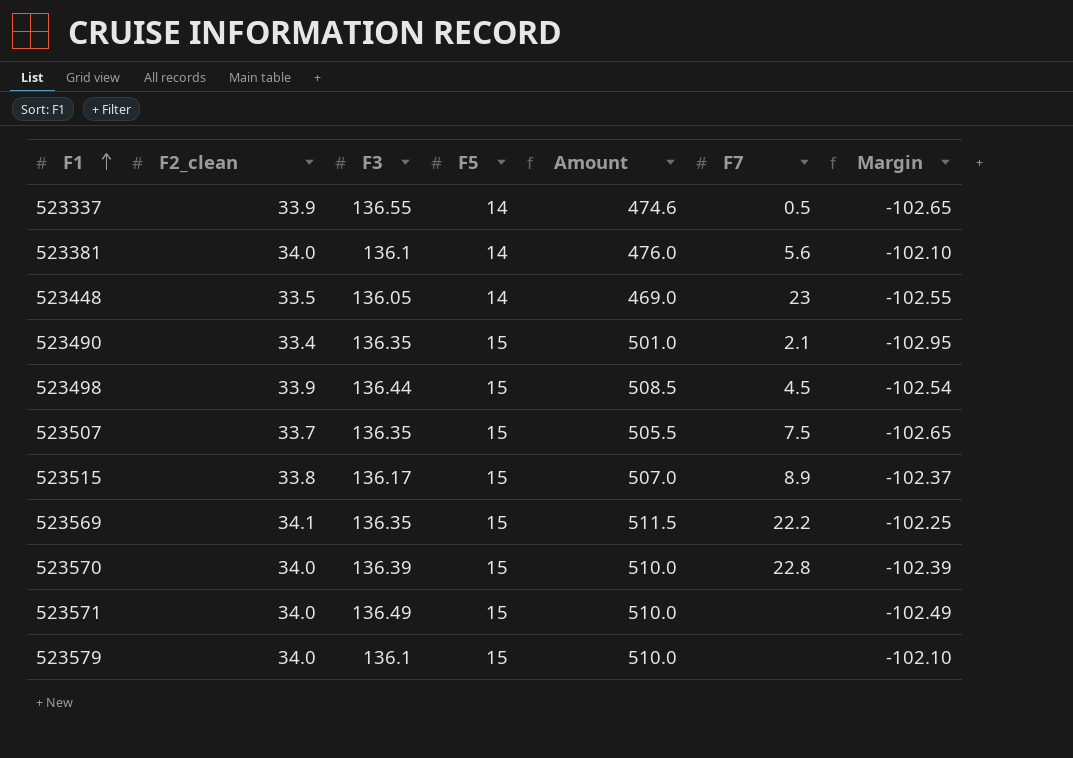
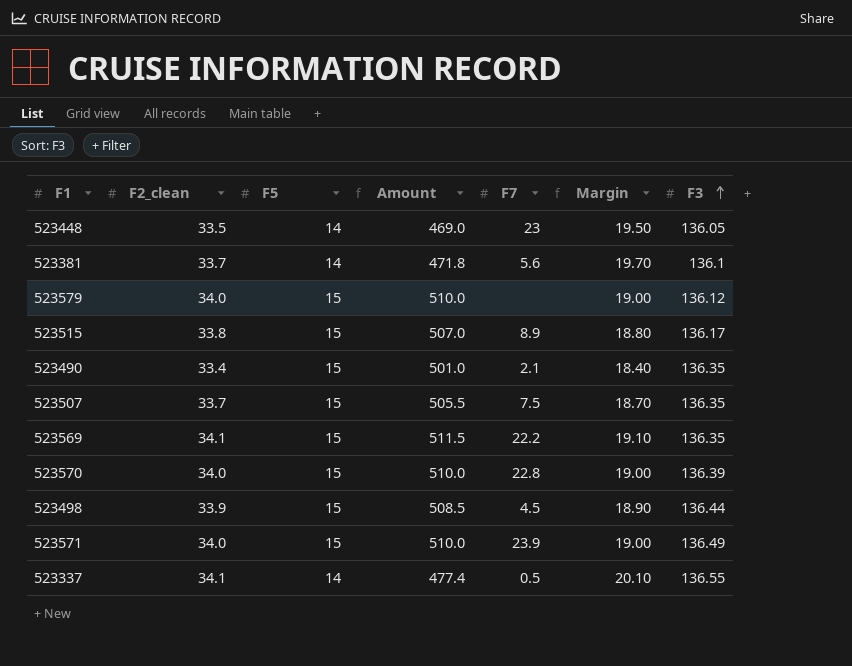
row order: F1 ascending -> F3 ascending
column Margin | formula: [F2_clean] - [F3] -> [F2_clean] - [F5]
column F3 | position: 3 -> 7
523381 | F2_clean: 34.0 -> 33.7
523381 | Amount: 476.0 -> 471.8
523579 | F3: 136.1 -> 136.12
523571 | F7: none -> 23.9
523337 | F2_clean: 33.9 -> 34.1
523337 | Amount: 474.6 -> 477.4

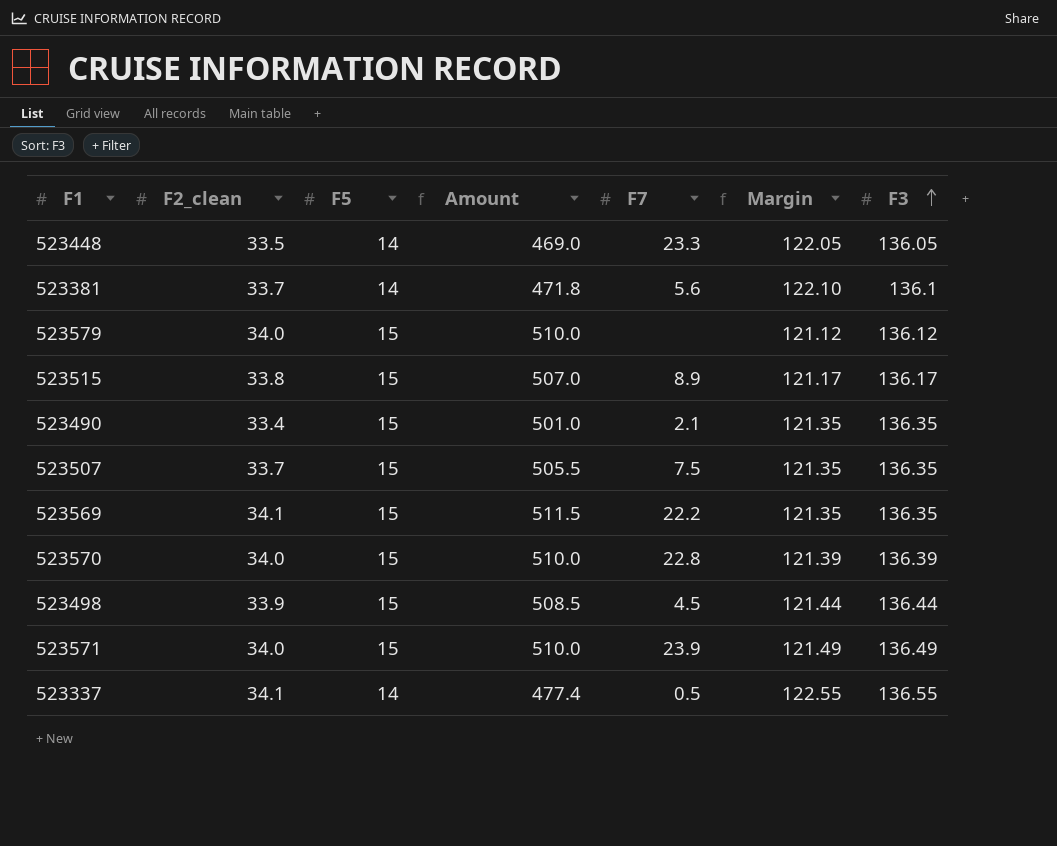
column Margin | formula: [F2_clean] - [F5] -> [F3] - [F5]
523448 | F7: 23 -> 23.3

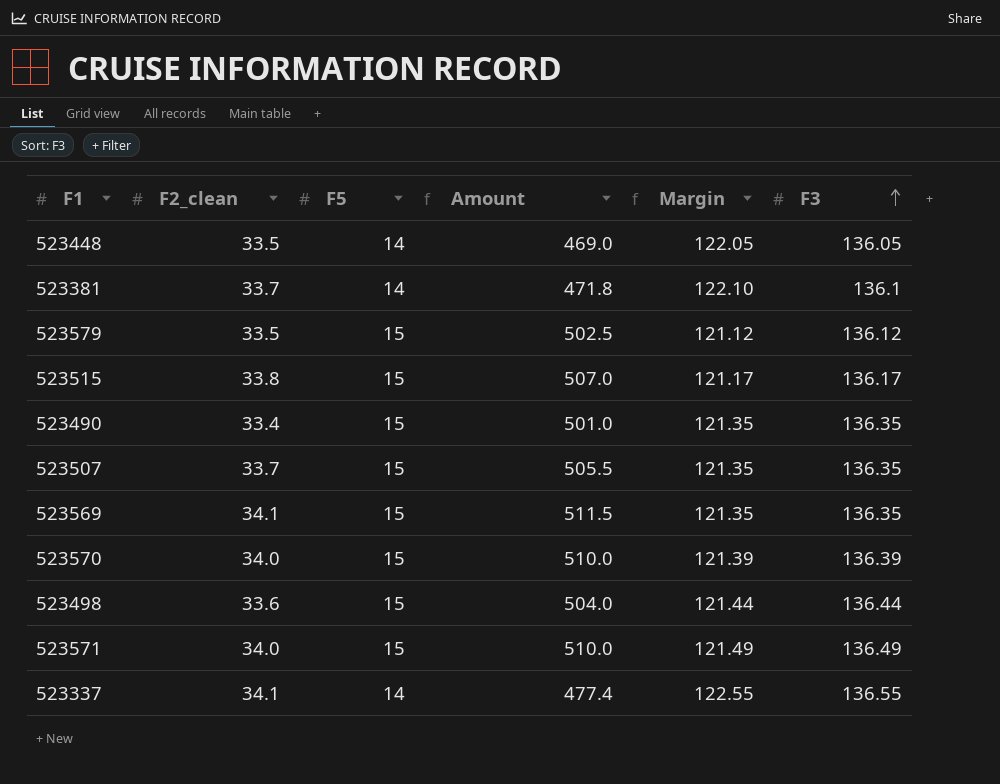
column F7 | position: 5 -> none
523579 | F2_clean: 34.0 -> 33.5
523579 | Amount: 510.0 -> 502.5
523498 | F2_clean: 33.9 -> 33.6
523498 | Amount: 508.5 -> 504.0

